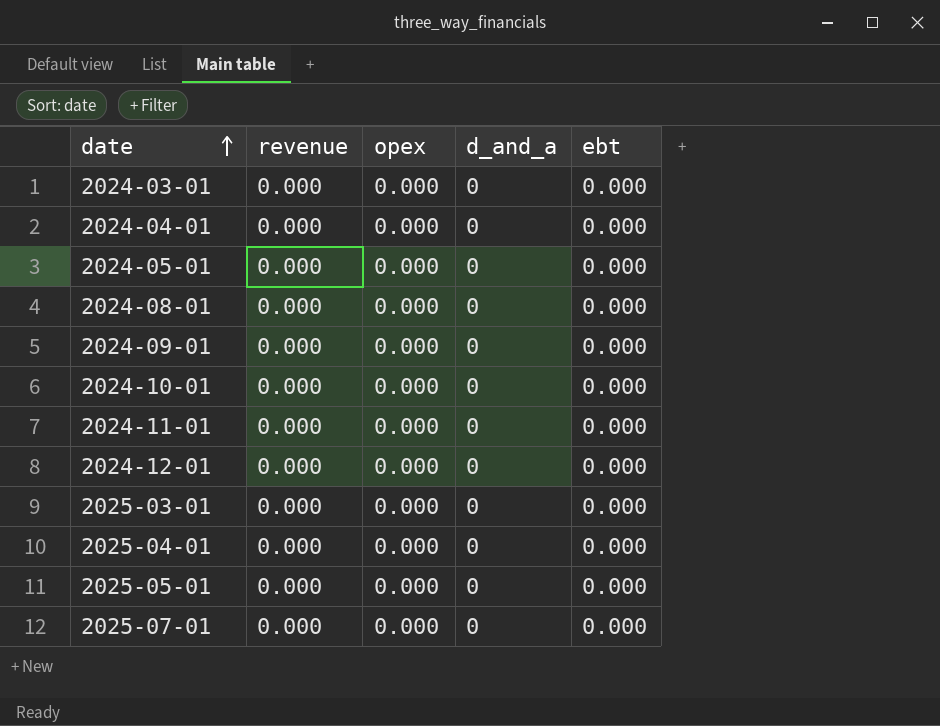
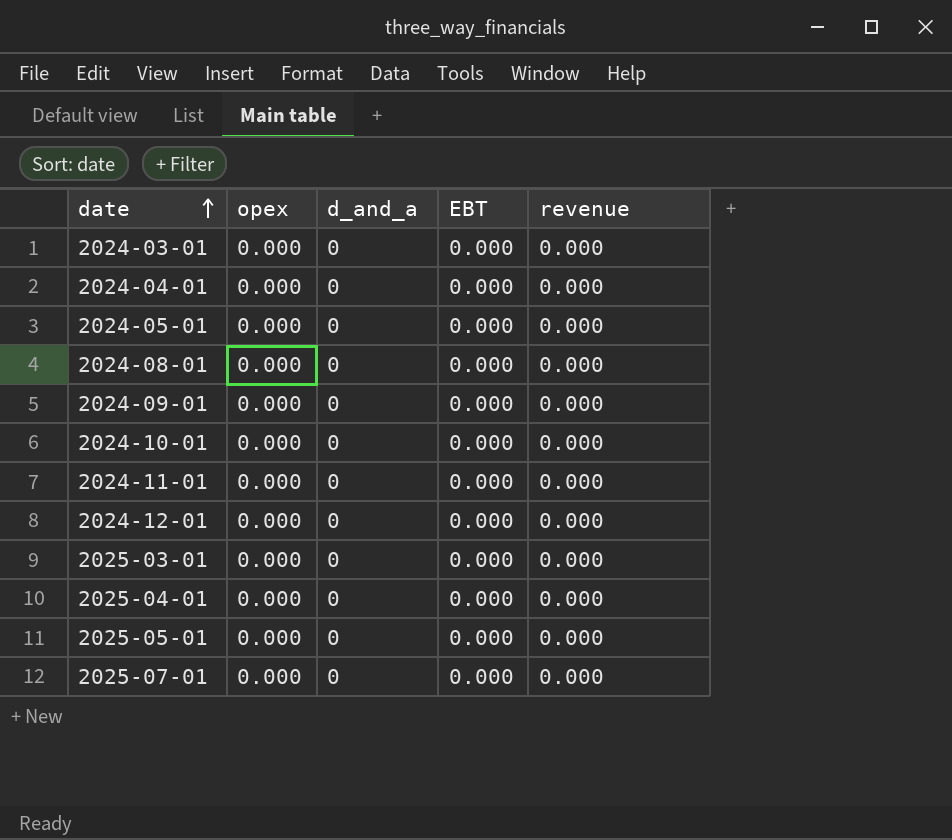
column name: ebt -> EBT
column revenue | position: 2 -> 5

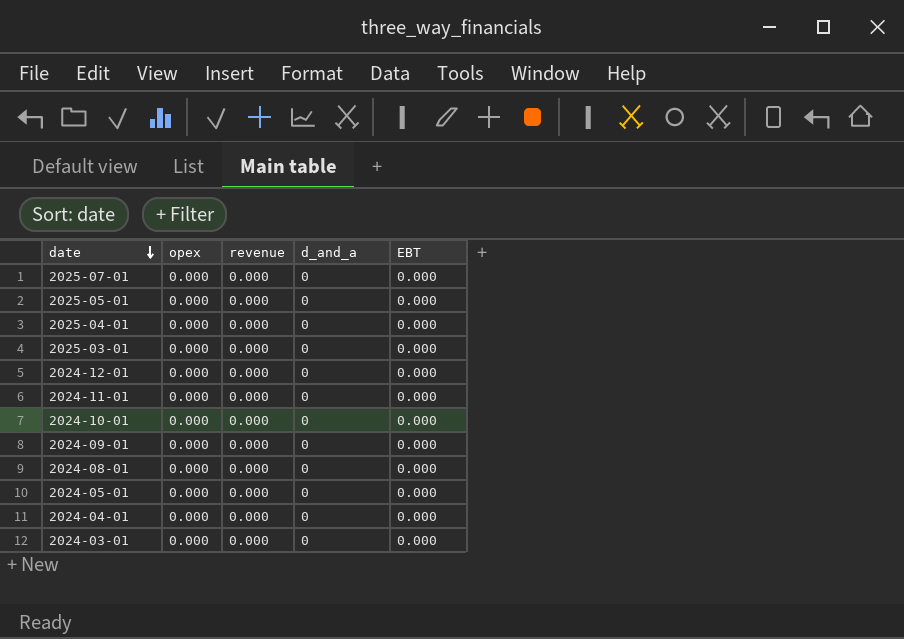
row order: date ascending -> date descending
column revenue | position: 5 -> 3

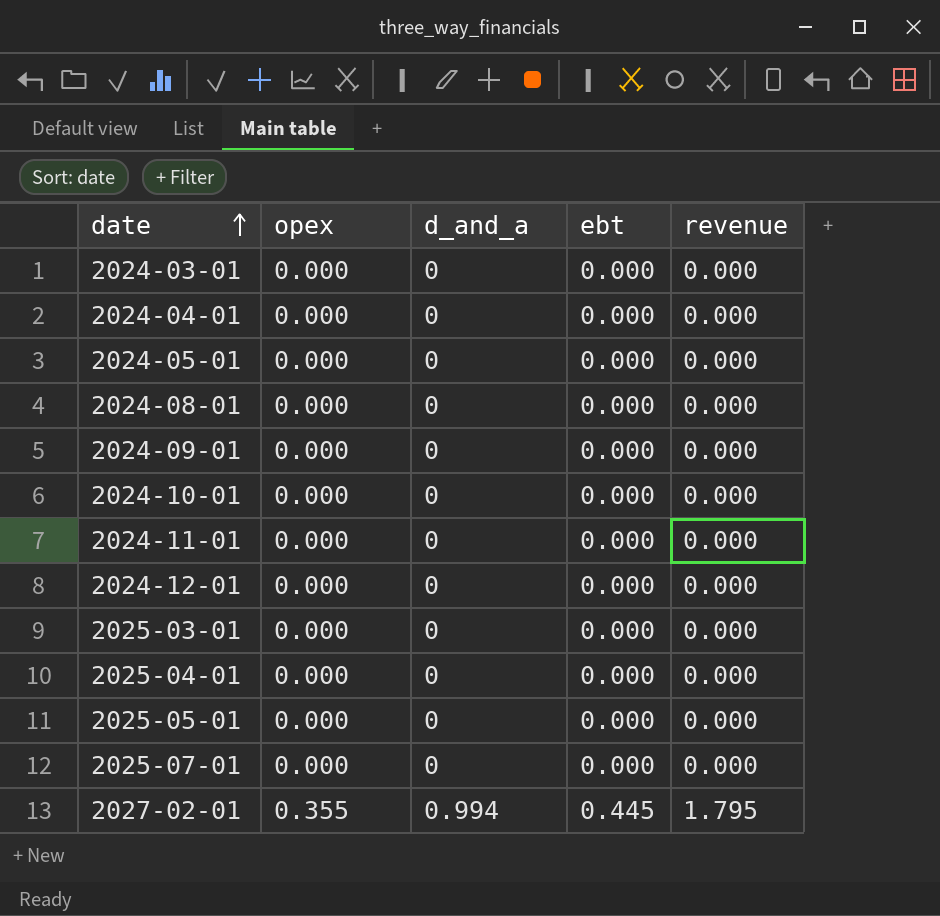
row order: date descending -> date ascending
column name: EBT -> ebt
column revenue | position: 3 -> 5
row 2027-02-01: none -> 0.355 | 0.994 | 0.445 | 1.795

